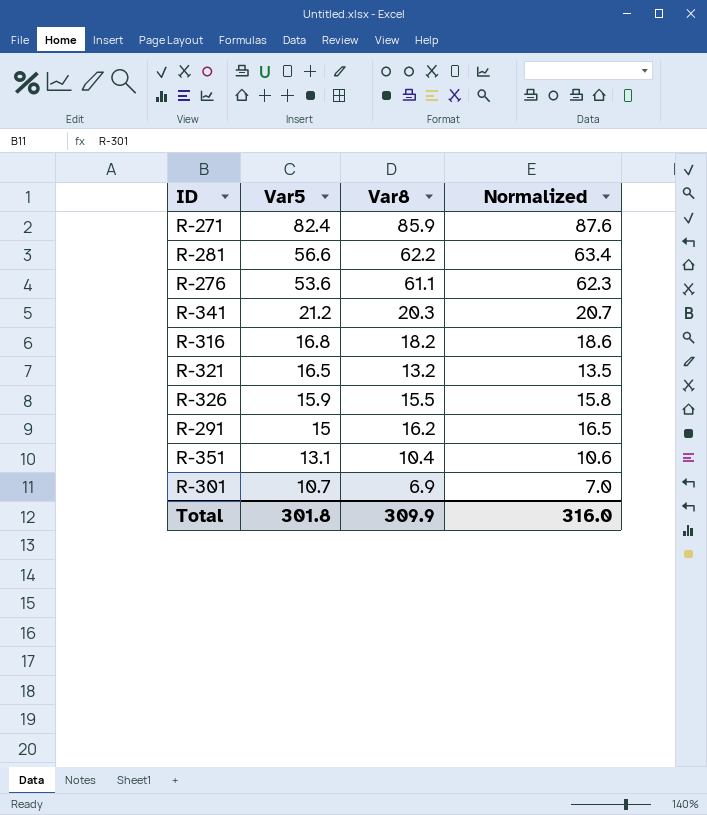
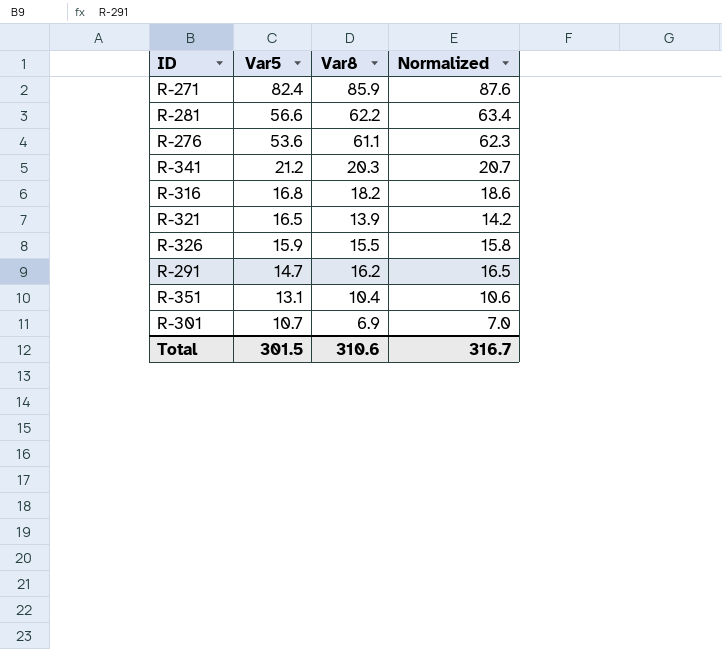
R-321 | Var8: 13.2 -> 13.9
R-321 | Normalized: 13.5 -> 14.2
R-291 | Var5: 15 -> 14.7
Total | Var5: 301.8 -> 301.5
Total | Var8: 309.9 -> 310.6
Total | Normalized: 316.0 -> 316.7

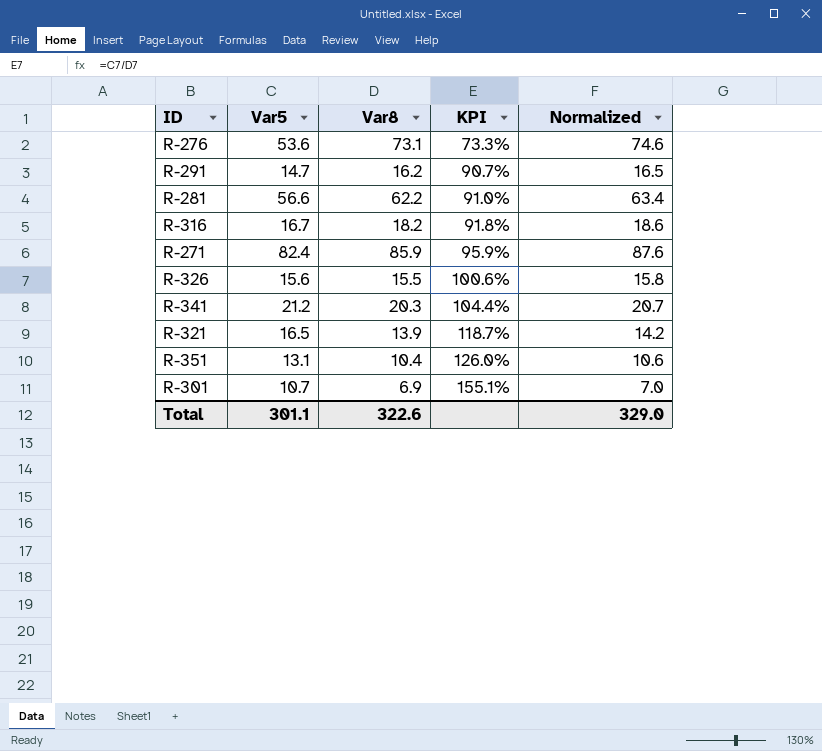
row order: Var5 descending -> KPI ascending
column KPI | formula: none -> [Var5] / [Var8]
R-276 | Var8: 61.1 -> 73.1
R-276 | Normalized: 62.3 -> 74.6
R-316 | Var5: 16.8 -> 16.7
R-326 | Var5: 15.9 -> 15.6
Total | Var5: 301.5 -> 301.1
Total | Var8: 310.6 -> 322.6
Total | Normalized: 316.7 -> 329.0

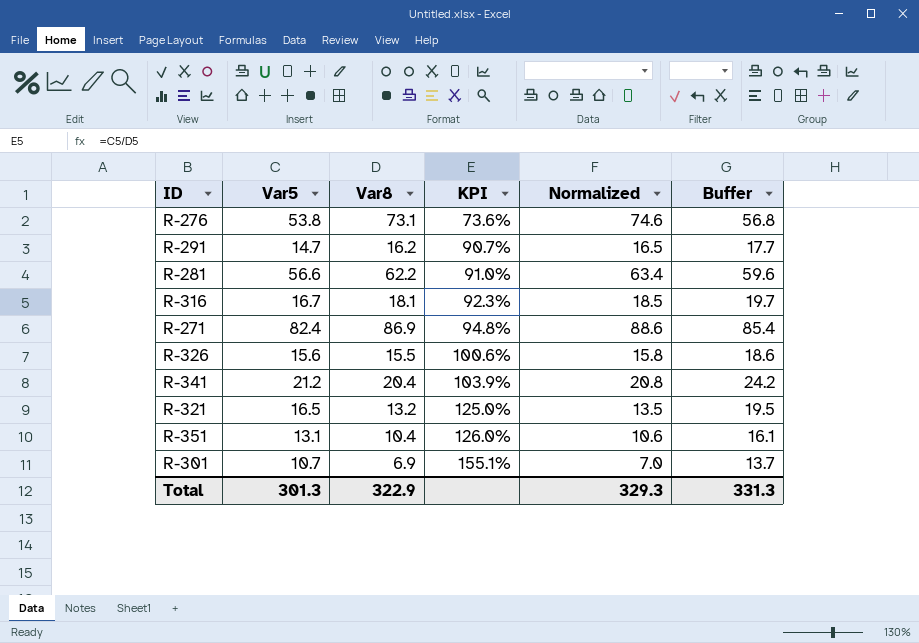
column Buffer | formula: none -> [Var5] + 3
R-276 | Var5: 53.6 -> 53.8
R-276 | KPI: 73.3% -> 73.6%
R-316 | Var8: 18.2 -> 18.1
R-316 | KPI: 91.8% -> 92.3%
R-316 | Normalized: 18.6 -> 18.5
R-271 | Var8: 85.9 -> 86.9
R-271 | KPI: 95.9% -> 94.8%
R-271 | Normalized: 87.6 -> 88.6
R-341 | Var8: 20.3 -> 20.4
R-341 | KPI: 104.4% -> 103.9%
R-341 | Normalized: 20.7 -> 20.8
R-321 | Var8: 13.9 -> 13.2
R-321 | KPI: 118.7% -> 125.0%
R-321 | Normalized: 14.2 -> 13.5
Total | Var5: 301.1 -> 301.3
Total | Var8: 322.6 -> 322.9
Total | Normalized: 329.0 -> 329.3

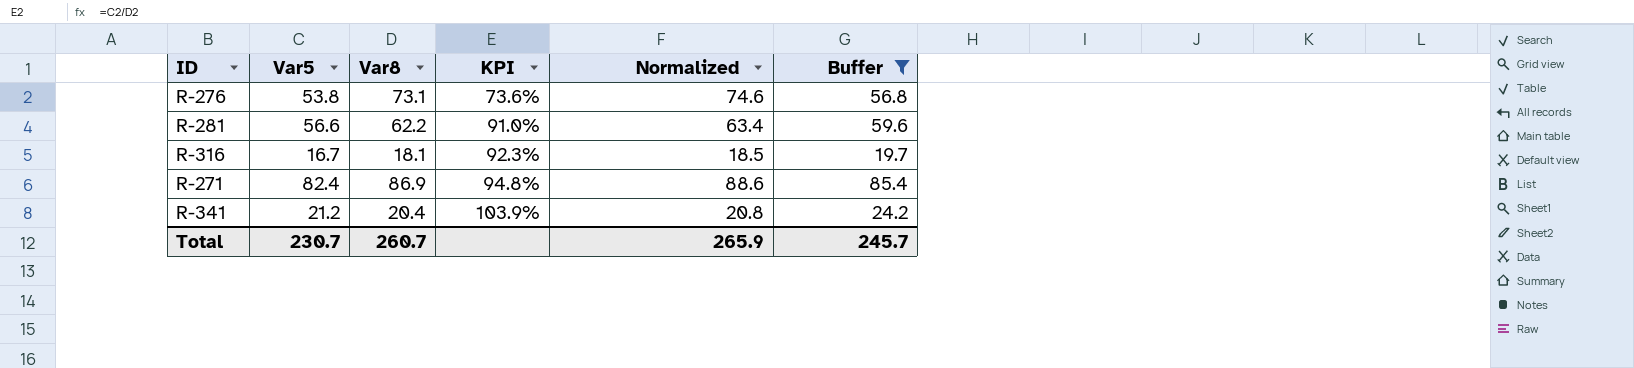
filter: none -> Buffer >= 19.7
Total | Var5: 301.3 -> 230.7
Total | Var8: 322.9 -> 260.7
Total | Normalized: 329.3 -> 265.9
Total | Buffer: 331.3 -> 245.7

